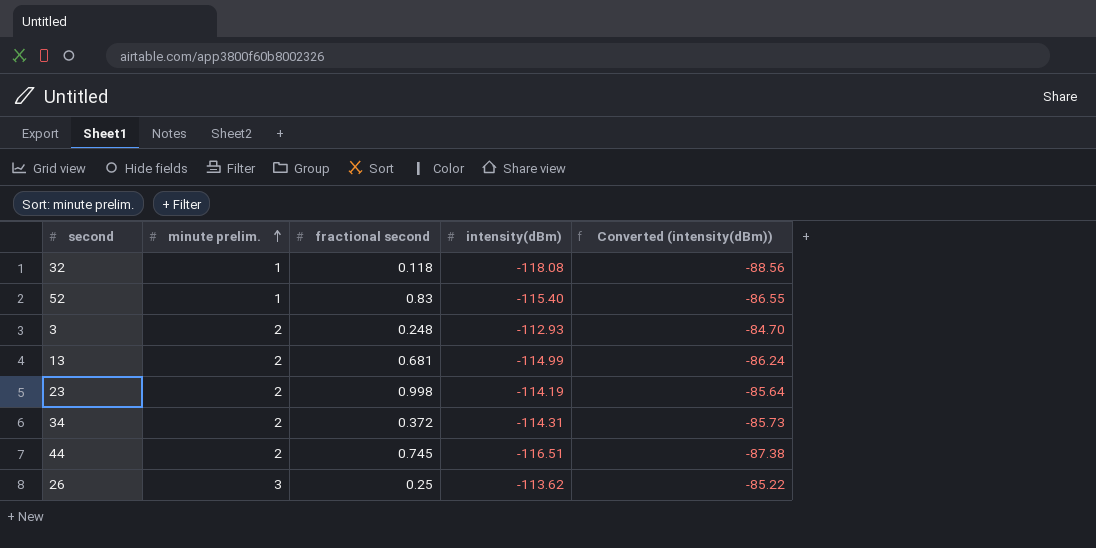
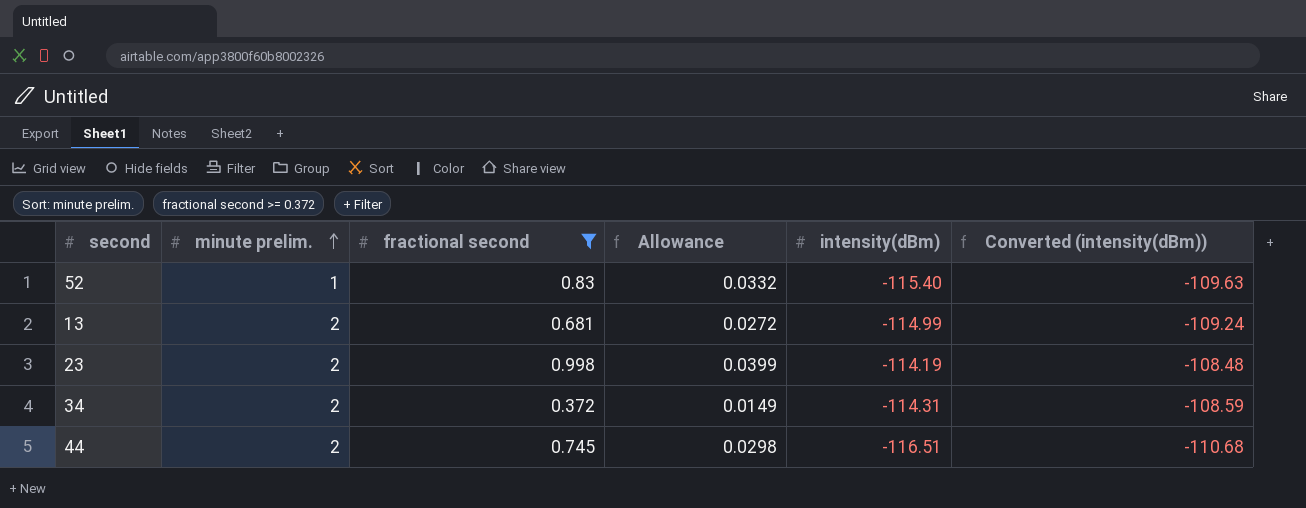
filter: none -> fractional second >= 0.372
column Allowance | formula: none -> [fractional second] * 0.04
column Converted (intensity(dBm)) | formula: [intensity(dBm)] * 0.75 -> [intensity(dBm)] * 0.95

